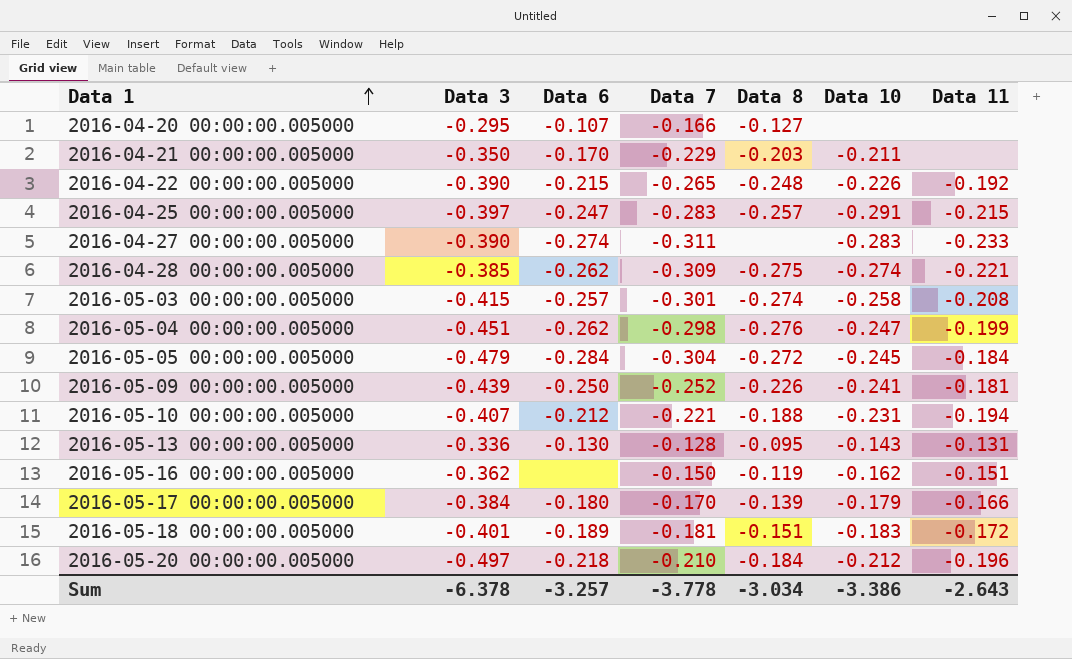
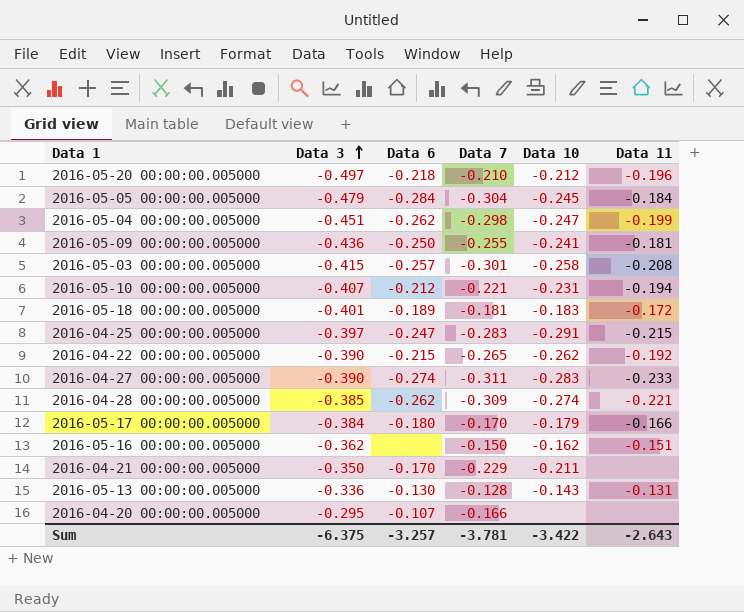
row order: Data 1 ascending -> Data 3 ascending
column Data 8 | position: 5 -> none
2016-05-09 00:00:00.005000 | Data 3: -0.439 -> -0.436
2016-05-09 00:00:00.005000 | Data 7: -0.252 -> -0.255
2016-04-22 00:00:00.005000 | Data 10: -0.226 -> -0.262
Sum | Data 3: -6.378 -> -6.375
Sum | Data 7: -3.778 -> -3.781
Sum | Data 10: -3.386 -> -3.422

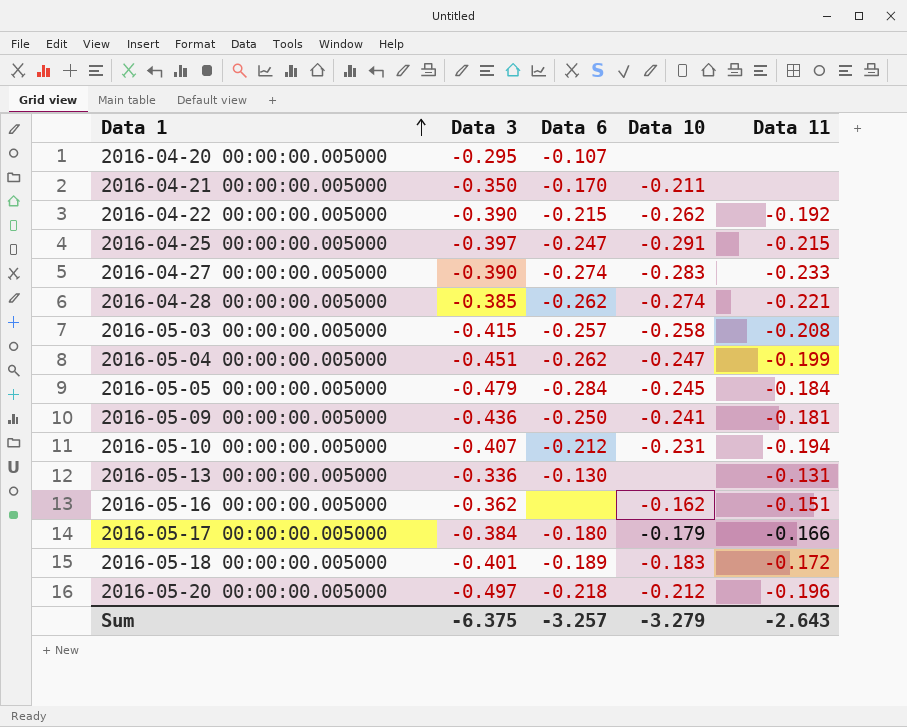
row order: Data 3 ascending -> Data 1 ascending
column Data 7 | position: 4 -> none
2016-05-13 00:00:00.005000 | Data 10: -0.143 -> none
Sum | Data 10: -3.422 -> -3.279

